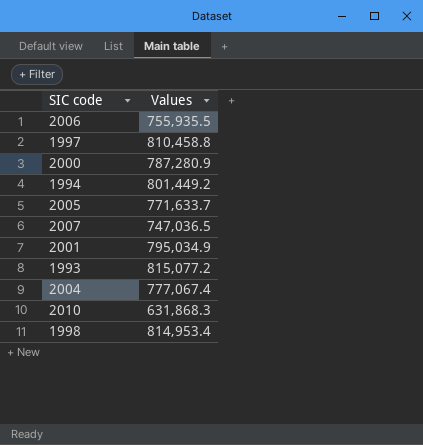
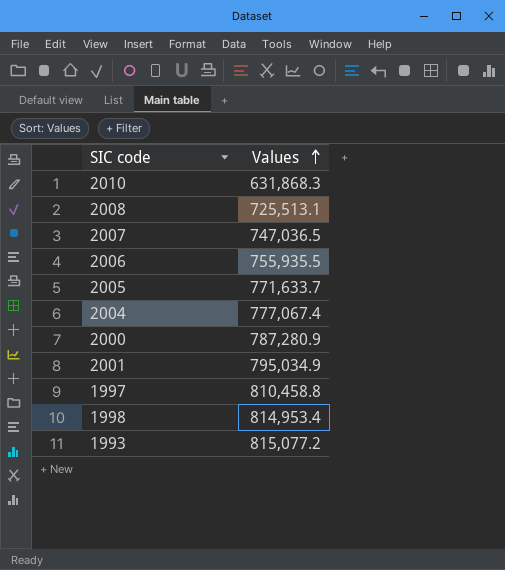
row order: none -> Values ascending
row 1994: 801,449.2 -> none
row 2008: none -> 725,513.1

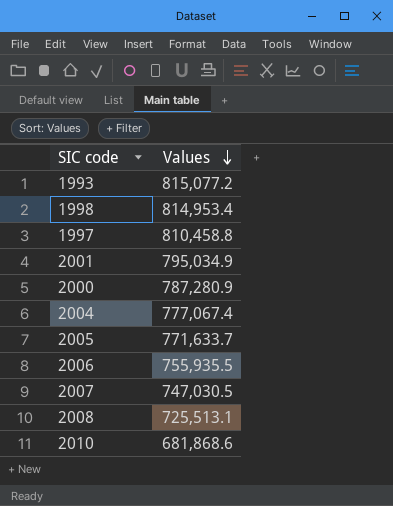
row order: Values ascending -> Values descending
2007 | Values: 747,036.5 -> 747,030.5
2010 | Values: 631,868.3 -> 681,868.6

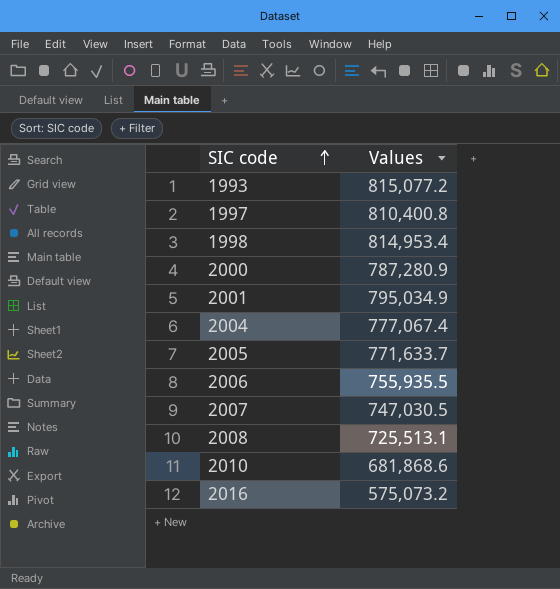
row order: Values descending -> SIC code ascending
1997 | Values: 810,458.8 -> 810,400.8
row 2016: none -> 575,073.2

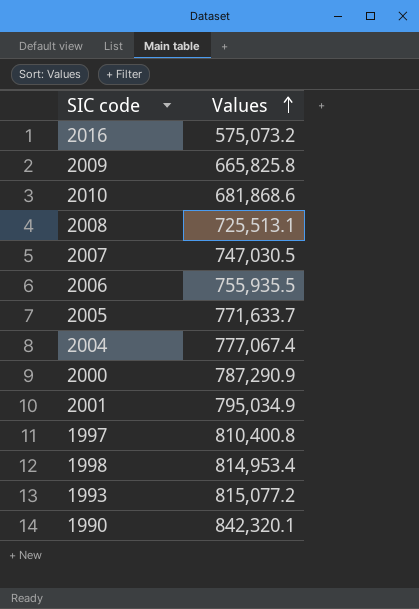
row order: SIC code ascending -> Values ascending
row 2009: none -> 665,825.8
2000 | Values: 787,280.9 -> 787,290.9
row 1990: none -> 842,320.1

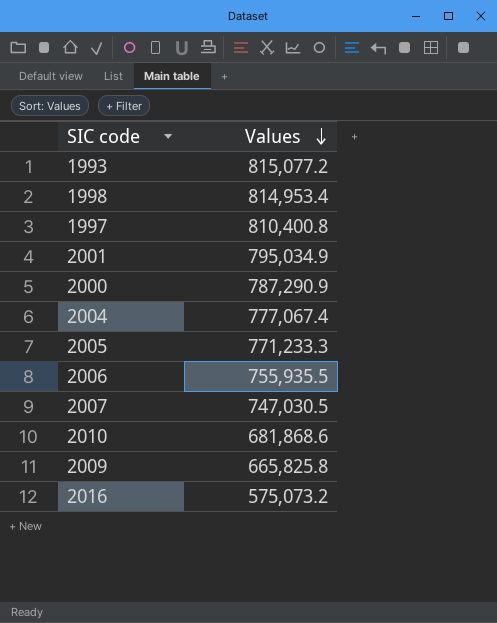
row order: Values ascending -> Values descending
row 2008: 725,513.1 -> none
row 1990: 842,320.1 -> none
2005 | Values: 771,633.7 -> 771,233.3

